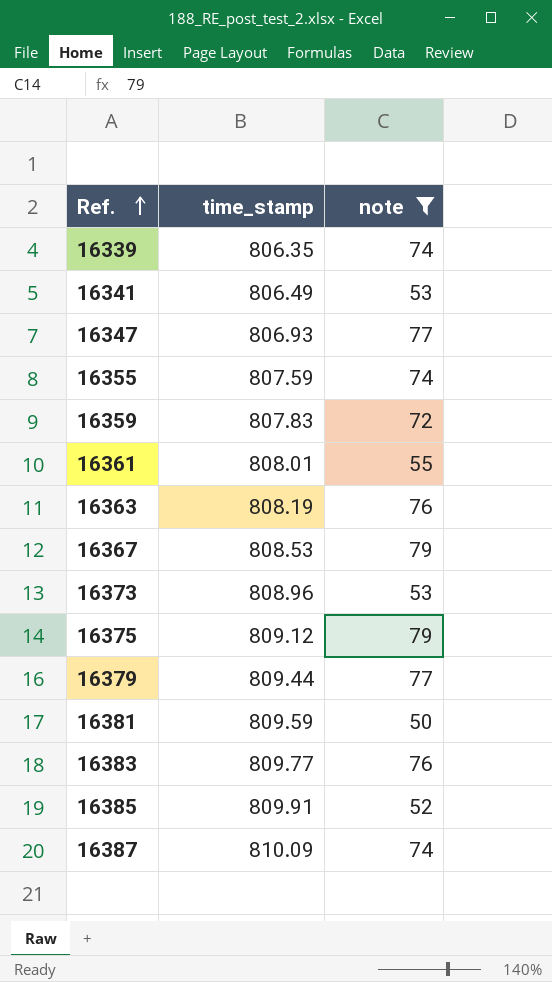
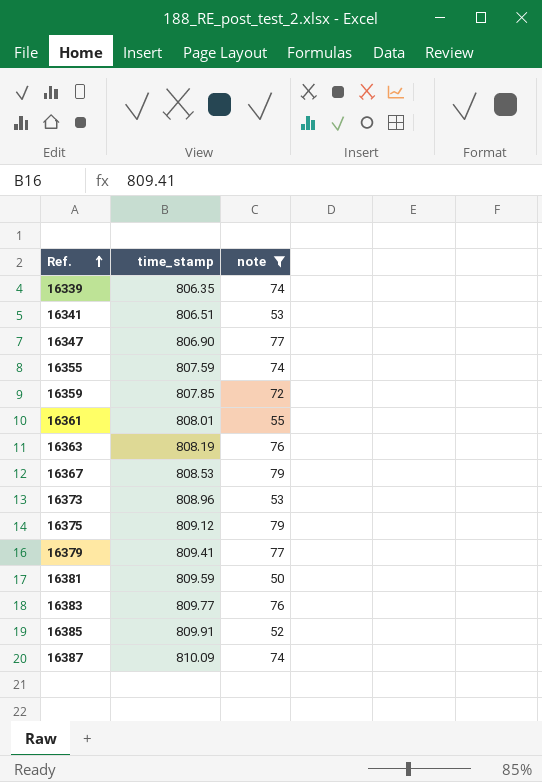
16341 | time_stamp: 806.49 -> 806.51
16347 | time_stamp: 806.93 -> 806.90
16359 | time_stamp: 807.83 -> 807.85
16379 | time_stamp: 809.44 -> 809.41

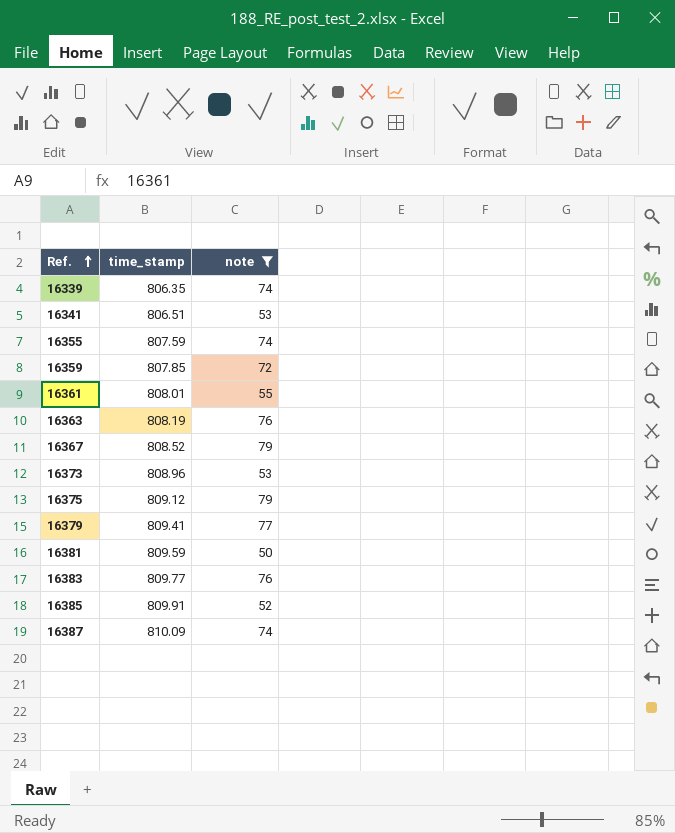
row 16347: 806.90 | 77 -> none
16367 | time_stamp: 808.53 -> 808.52

